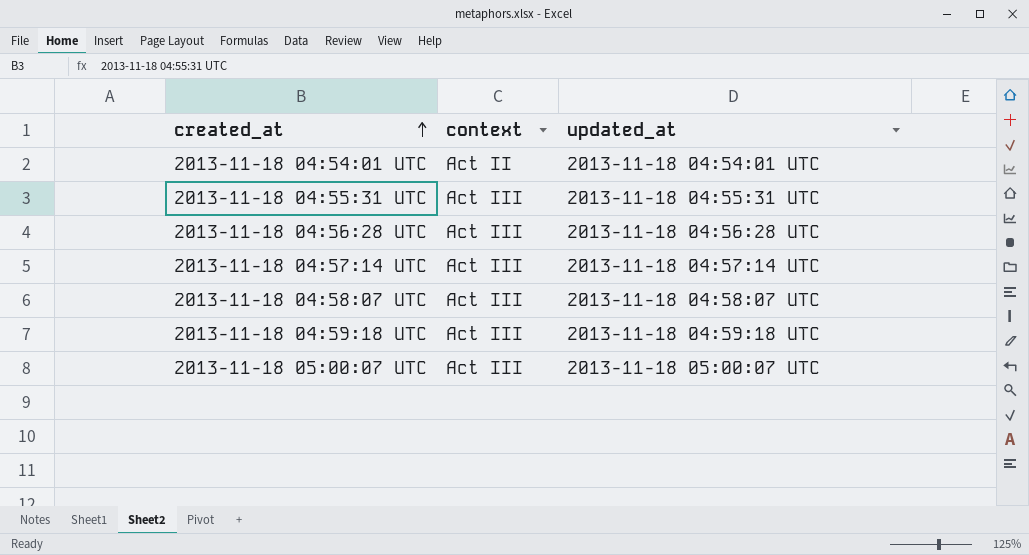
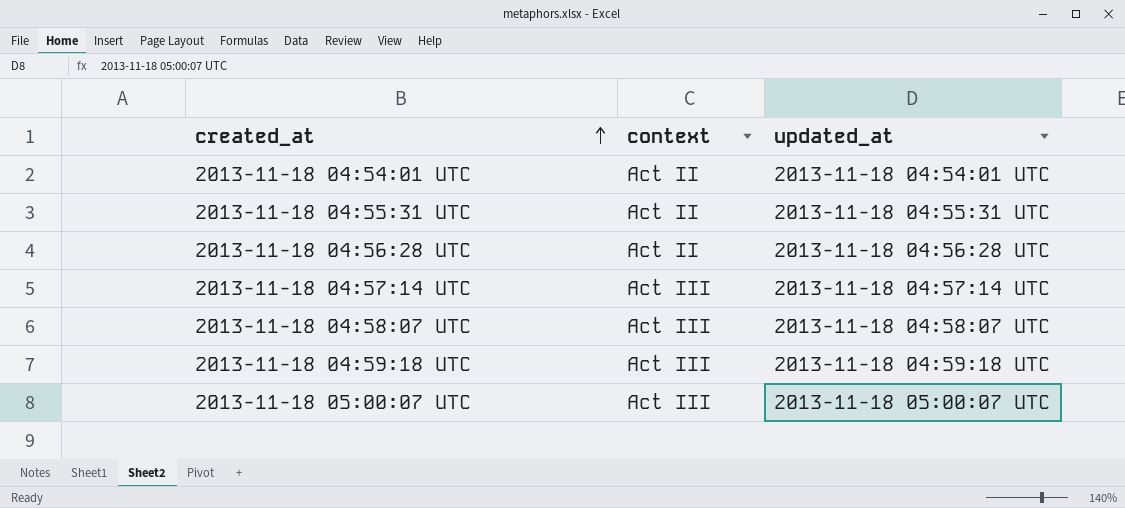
2013-11-18 04:55:31 UTC | context: Act III -> Act II
2013-11-18 04:56:28 UTC | context: Act III -> Act II

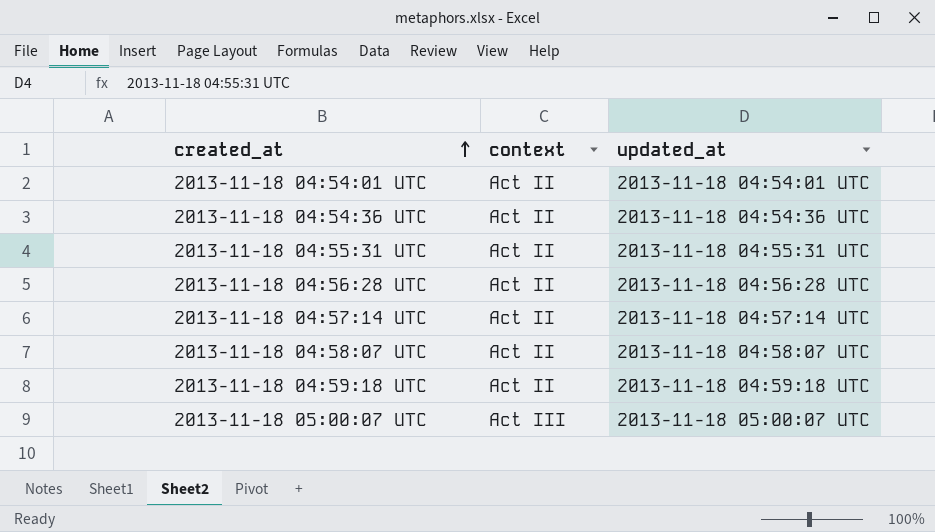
row 2013-11-18 04:54:36 UTC: none -> Act II | 2013-11-18 04:54:36 UTC
2013-11-18 04:57:14 UTC | context: Act III -> Act II
2013-11-18 04:58:07 UTC | context: Act III -> Act II
2013-11-18 04:59:18 UTC | context: Act III -> Act II

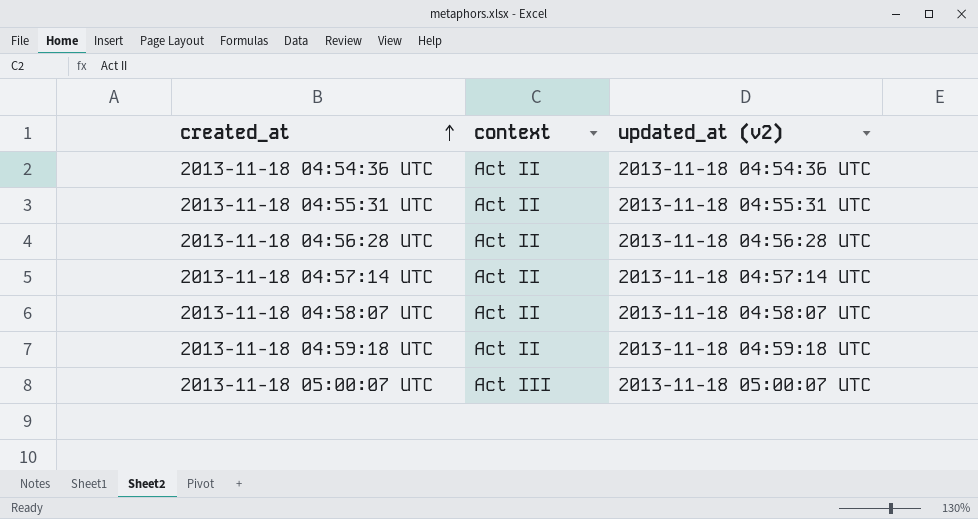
column name: updated_at -> updated_at (v2)
row 2013-11-18 04:54:01 UTC: Act II | 2013-11-18 04:54:01 UTC -> none

